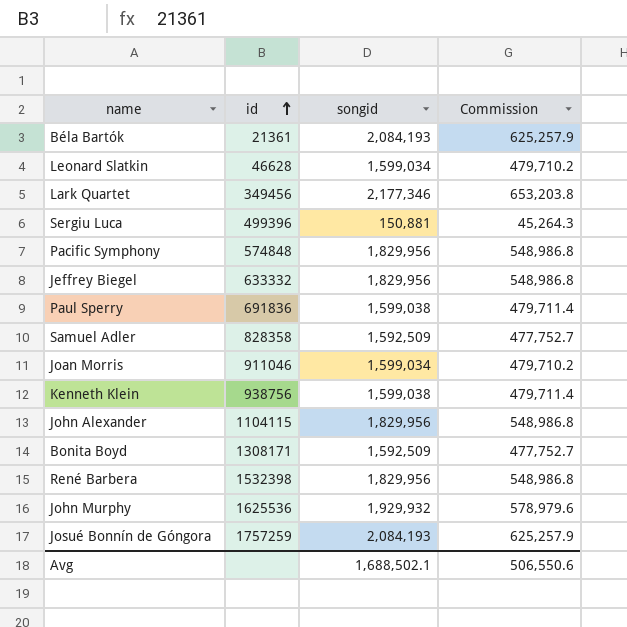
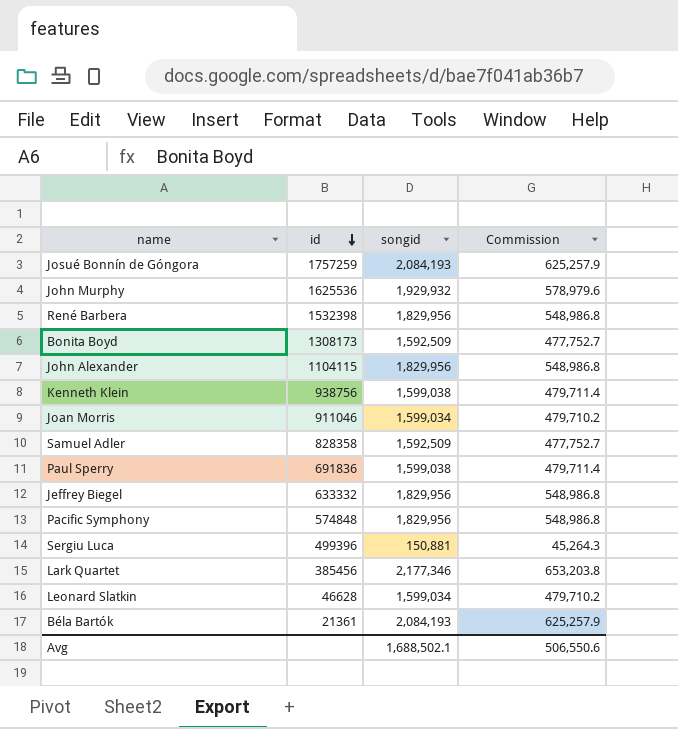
row order: id ascending -> id descending
Bonita Boyd | id: 1308171 -> 1308173
Lark Quartet | id: 349456 -> 385456

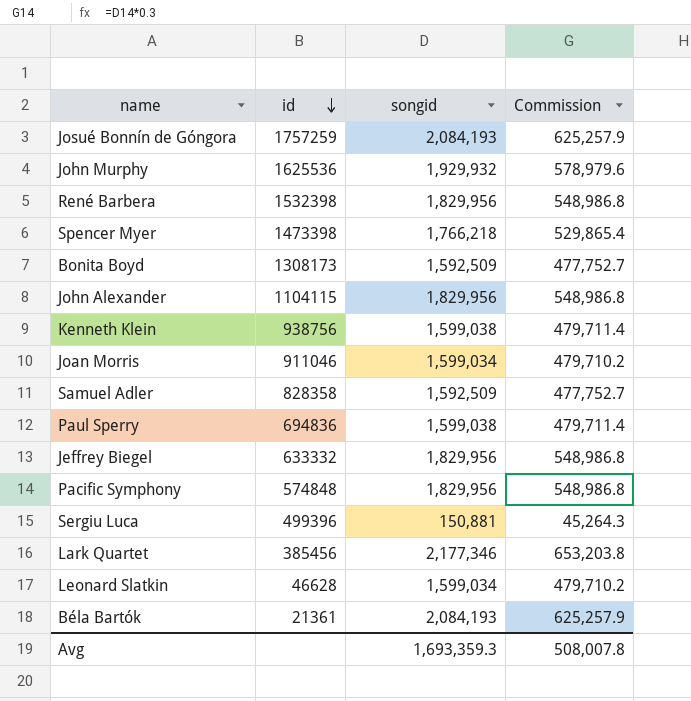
row Spencer Myer: none -> 1473398 | 1,766,218 | 529,865.4
Paul Sperry | id: 691836 -> 694836
Avg | songid: 1,688,502.1 -> 1,693,359.3
Avg | Commission: 506,550.6 -> 508,007.8

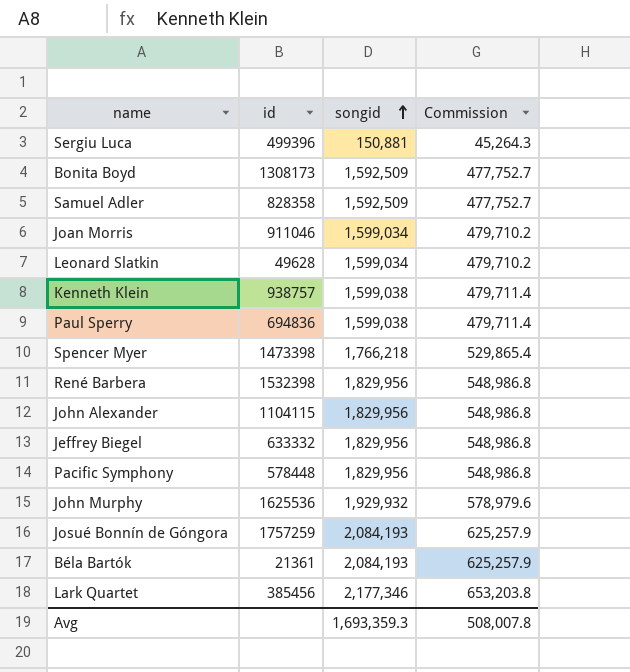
row order: id descending -> songid ascending
Leonard Slatkin | id: 46628 -> 49628
Kenneth Klein | id: 938756 -> 938757
Pacific Symphony | id: 574848 -> 578448

